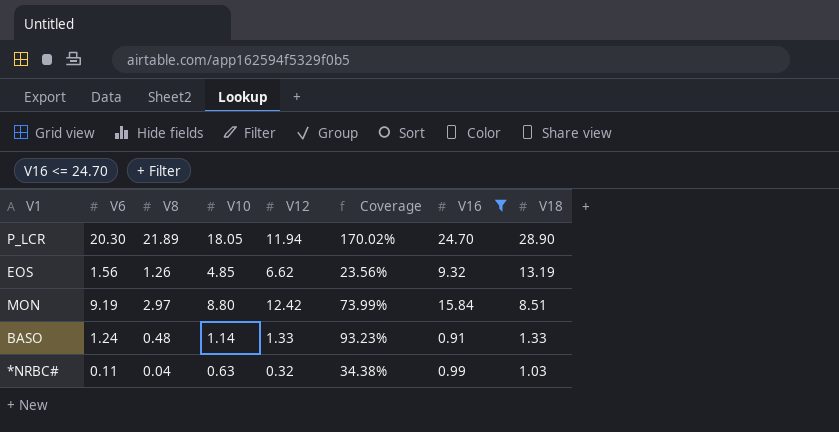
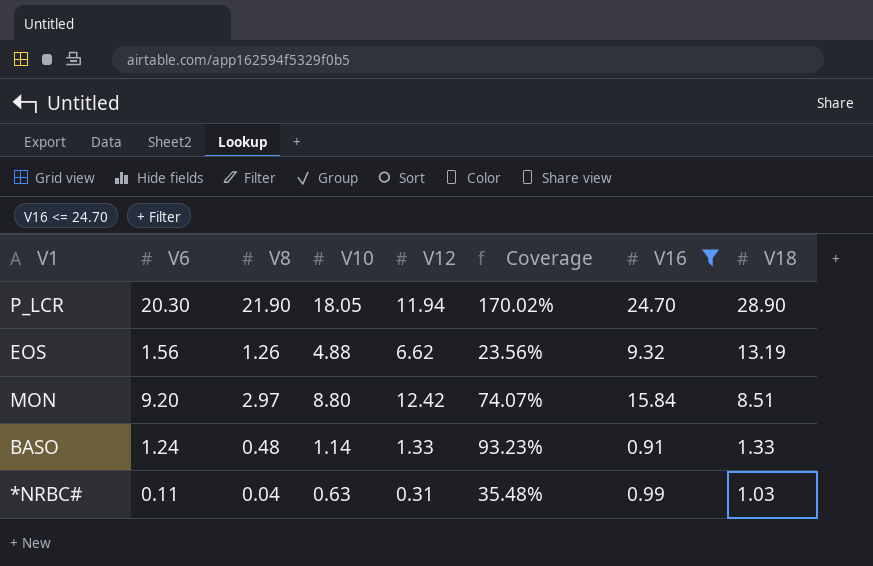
P_LCR | V8: 21.89 -> 21.90
EOS | V10: 4.85 -> 4.88
MON | V6: 9.19 -> 9.20
MON | Coverage: 73.99% -> 74.07%
*NRBC# | V12: 0.32 -> 0.31
*NRBC# | Coverage: 34.38% -> 35.48%

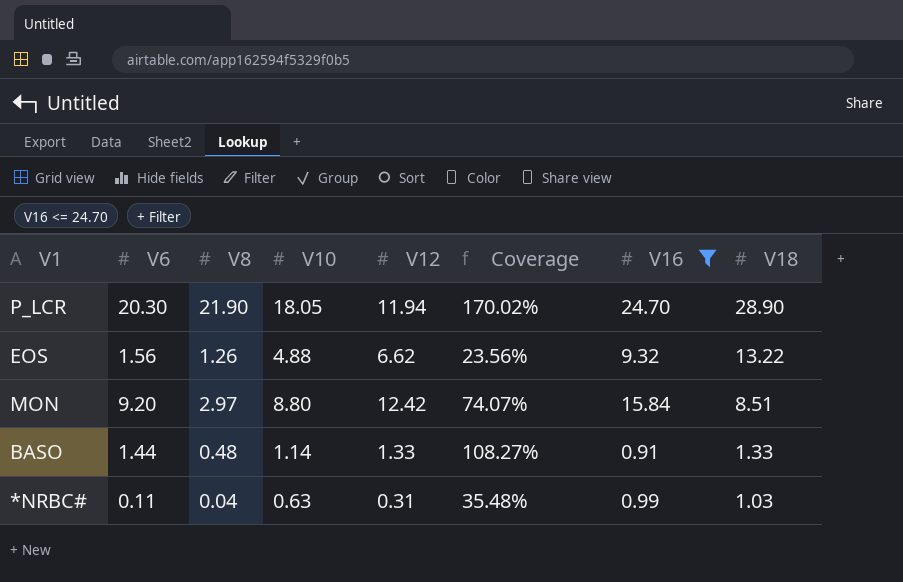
EOS | V18: 13.19 -> 13.22
BASO | V6: 1.24 -> 1.44
BASO | Coverage: 93.23% -> 108.27%

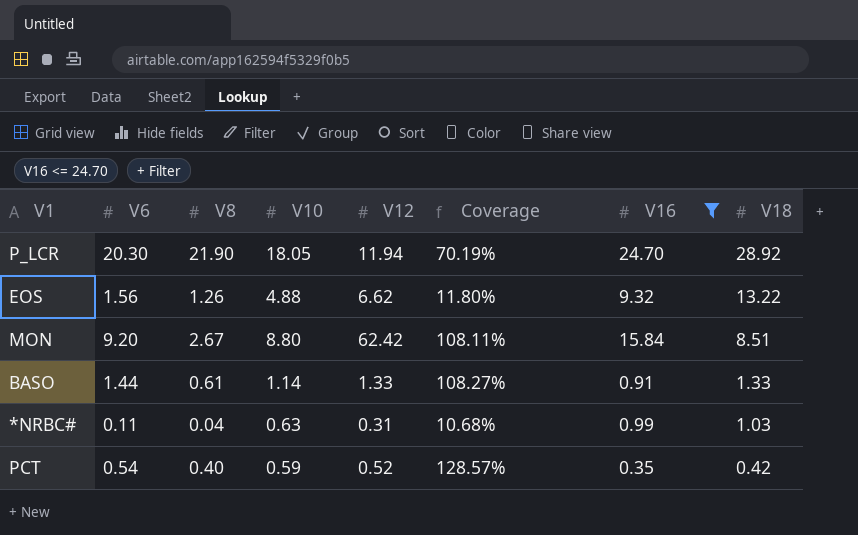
column Coverage | formula: [V6] / [V12] -> [V6] / [V18]
P_LCR | V18: 28.90 -> 28.92
MON | V8: 2.97 -> 2.67
MON | V12: 12.42 -> 62.42
BASO | V8: 0.48 -> 0.61
row PCT: none -> 0.54 | 0.40 | 0.59 | 0.52 | 128.57% | 0.35 | 0.42

